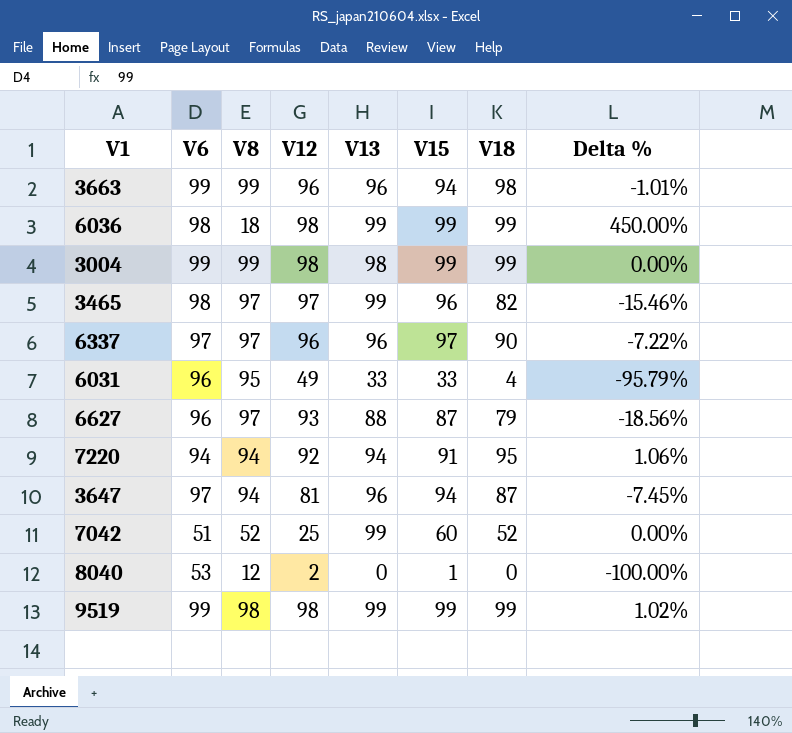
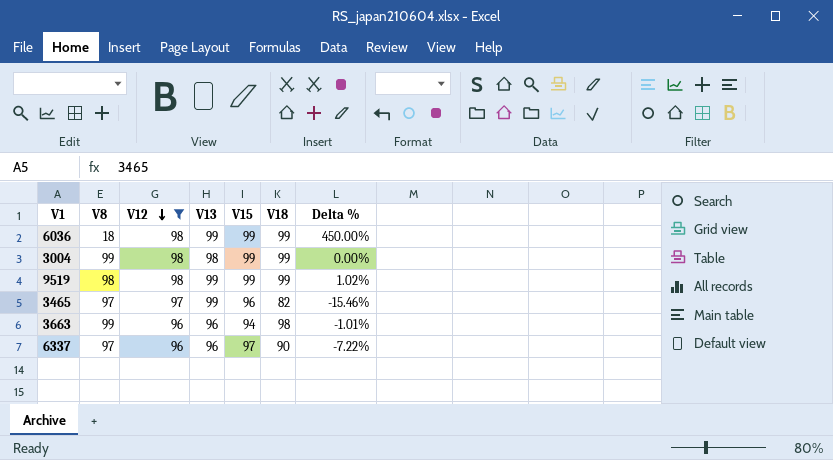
filter: none -> V12 >= 96
row order: none -> V12 descending
column V6 | position: 2 -> none

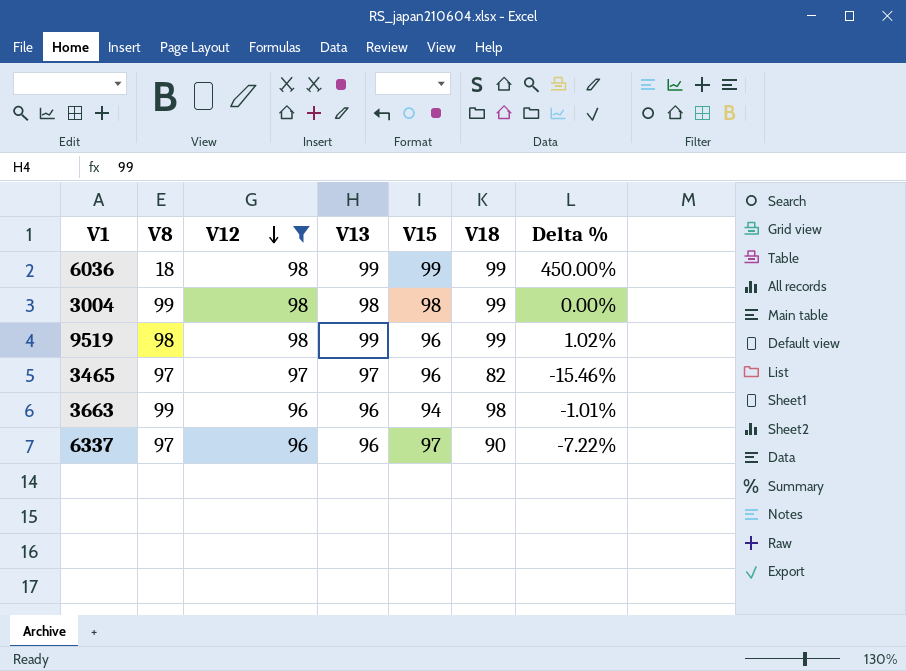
3004 | V15: 99 -> 98
9519 | V15: 99 -> 96
3465 | V13: 99 -> 97

